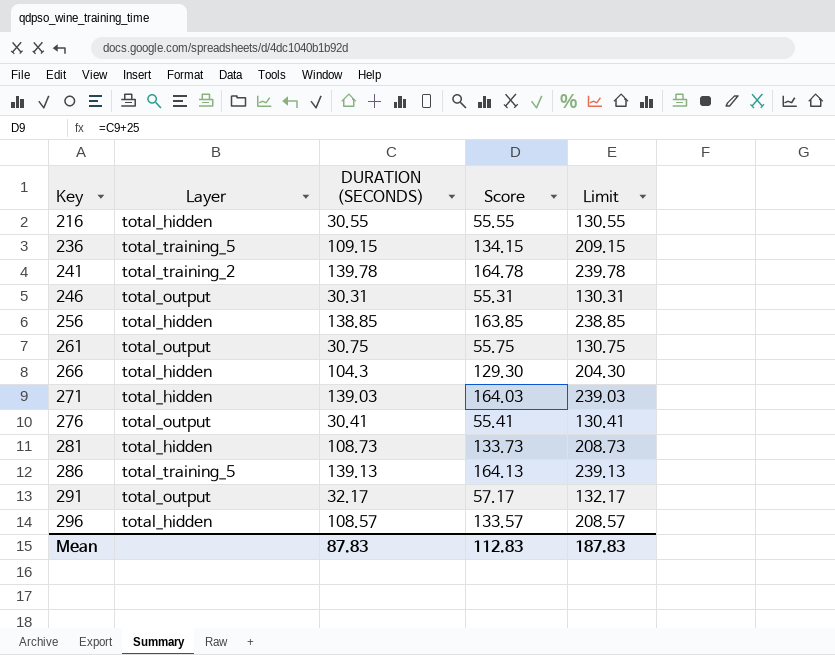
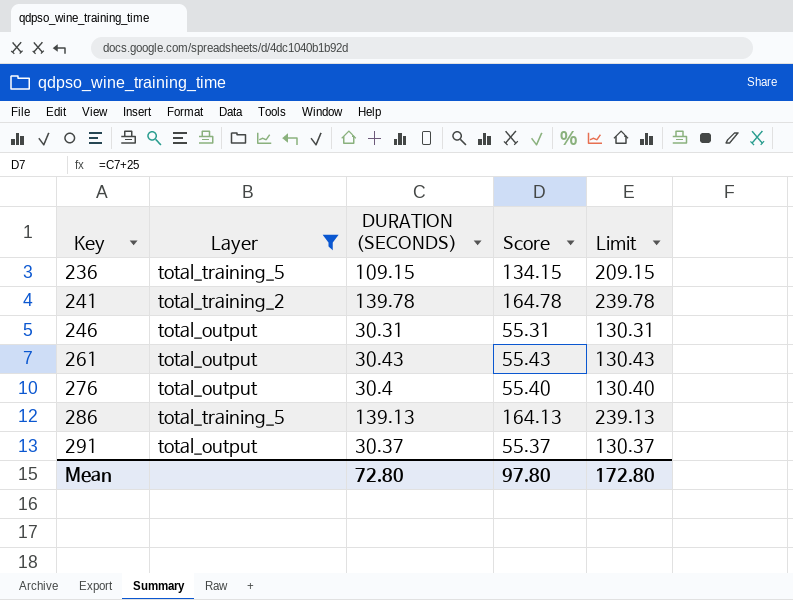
filter: none -> Layer != total_hidden
261 | DURATION (SECONDS): 30.75 -> 30.43
261 | Score: 55.75 -> 55.43
261 | Limit: 130.75 -> 130.43
276 | DURATION (SECONDS): 30.41 -> 30.4
276 | Score: 55.41 -> 55.40
276 | Limit: 130.41 -> 130.40
291 | DURATION (SECONDS): 32.17 -> 30.37
291 | Score: 57.17 -> 55.37
291 | Limit: 132.17 -> 130.37
Mean | DURATION (SECONDS): 87.83 -> 72.80
Mean | Score: 112.83 -> 97.80
Mean | Limit: 187.83 -> 172.80

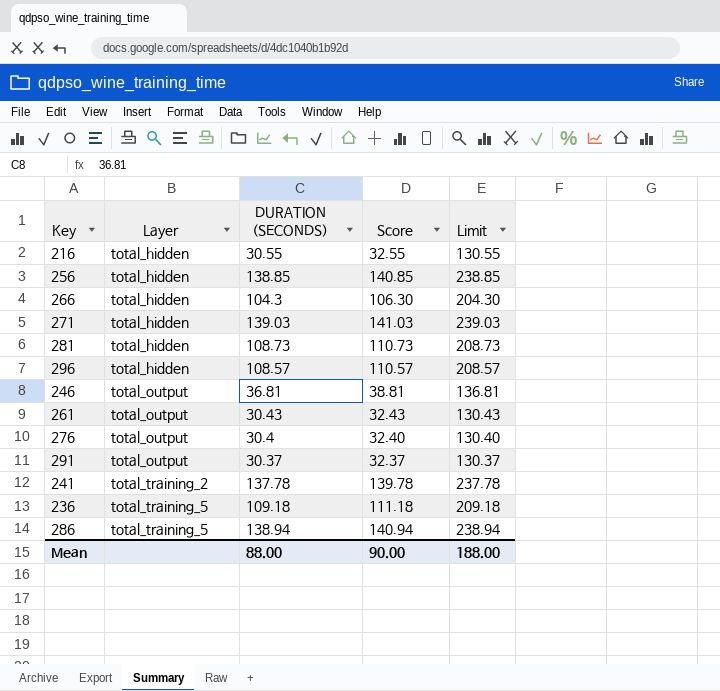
filter: Layer != total_hidden -> none
row order: Key ascending -> Layer ascending
column Score | formula: [DURATION (SECONDS)] + 25 -> [DURATION (SECONDS)] + 2
246 | DURATION (SECONDS): 30.31 -> 36.81
246 | Limit: 130.31 -> 136.81
241 | DURATION (SECONDS): 139.78 -> 137.78
241 | Limit: 239.78 -> 237.78
236 | DURATION (SECONDS): 109.15 -> 109.18
236 | Limit: 209.15 -> 209.18
286 | DURATION (SECONDS): 139.13 -> 138.94
286 | Limit: 239.13 -> 238.94
Mean | DURATION (SECONDS): 72.80 -> 88.00
Mean | Score: 97.80 -> 90.00
Mean | Limit: 172.80 -> 188.00

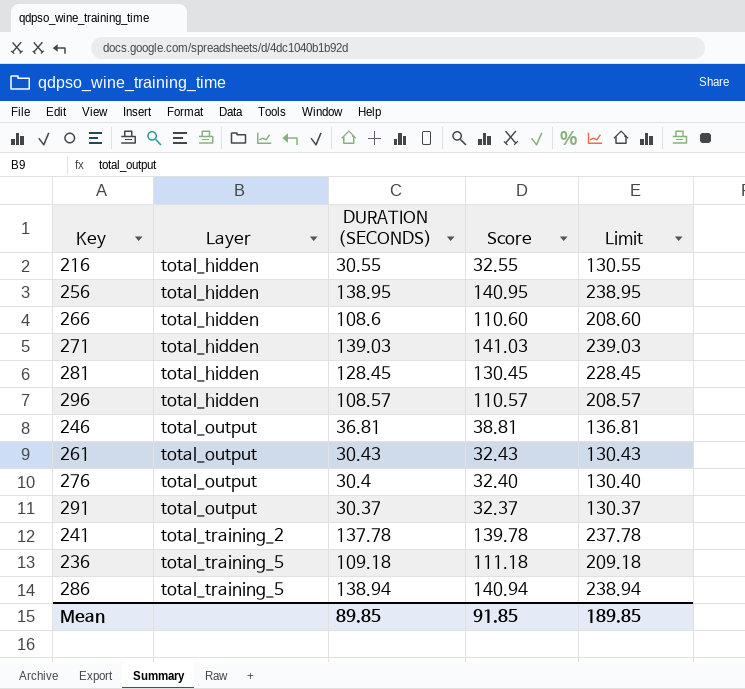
256 | DURATION (SECONDS): 138.85 -> 138.95
256 | Score: 140.85 -> 140.95
256 | Limit: 238.85 -> 238.95
266 | DURATION (SECONDS): 104.3 -> 108.6
266 | Score: 106.30 -> 110.60
266 | Limit: 204.30 -> 208.60
281 | DURATION (SECONDS): 108.73 -> 128.45
281 | Score: 110.73 -> 130.45
281 | Limit: 208.73 -> 228.45
Mean | DURATION (SECONDS): 88.00 -> 89.85
Mean | Score: 90.00 -> 91.85
Mean | Limit: 188.00 -> 189.85

